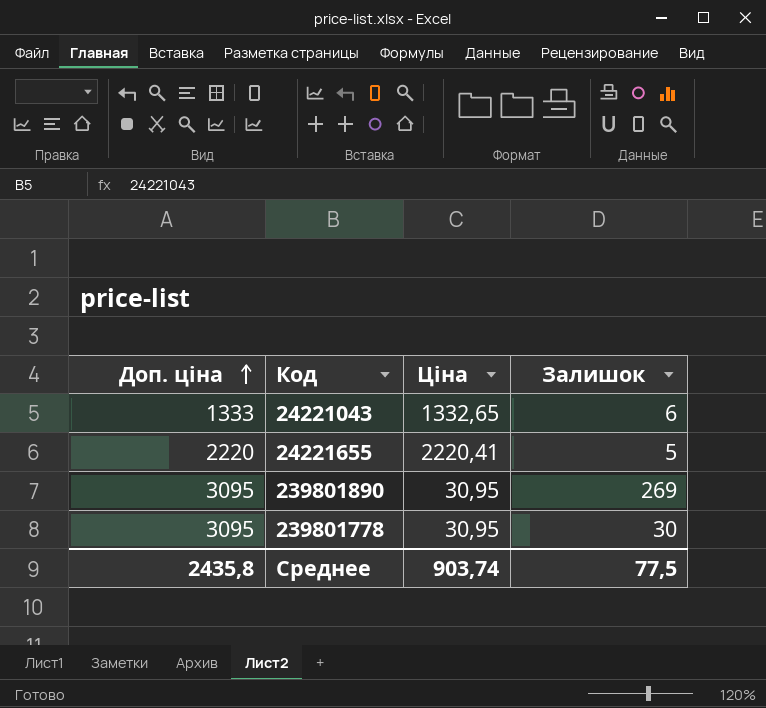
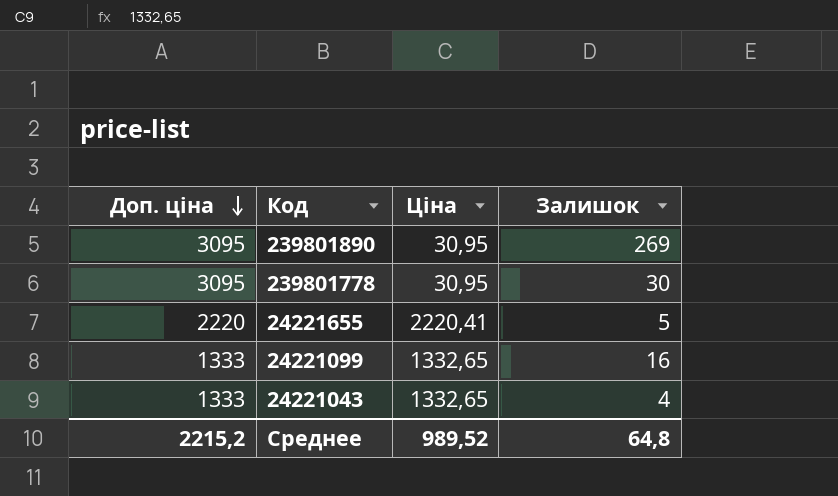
row order: Доп. ціна ascending -> Доп. ціна descending
row 24221099: none -> 1333 | 1332,65 | 16
24221043 | Залишок: 6 -> 4
Среднее | Доп. ціна: 2435,8 -> 2215,2
Среднее | Ціна: 903,74 -> 989,52
Среднее | Залишок: 77,5 -> 64,8

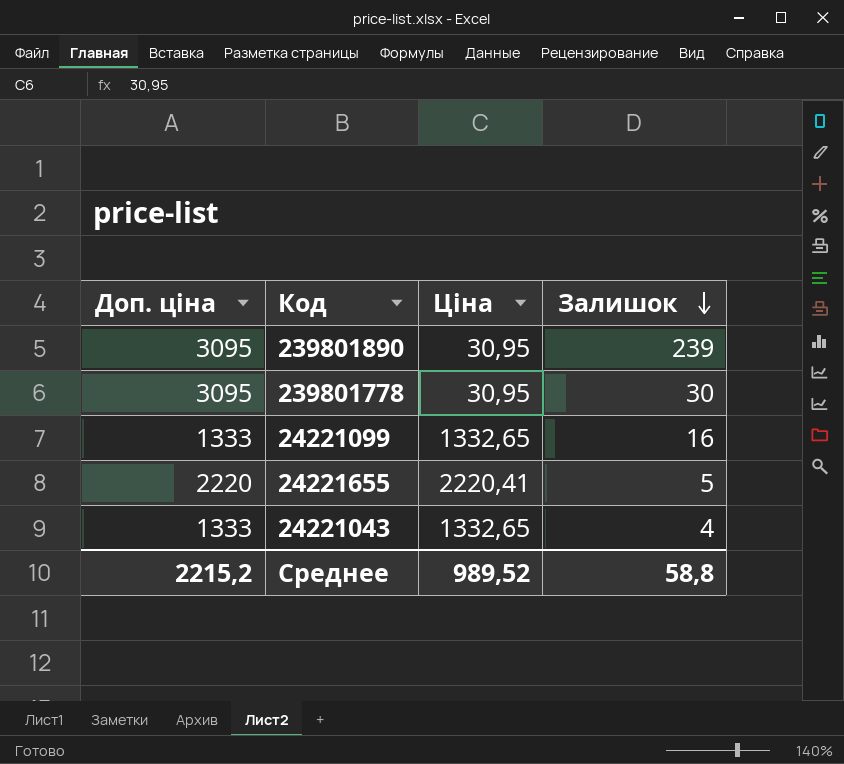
row order: Доп. ціна descending -> Залишок descending
239801890 | Залишок: 269 -> 239
Среднее | Залишок: 64,8 -> 58,8

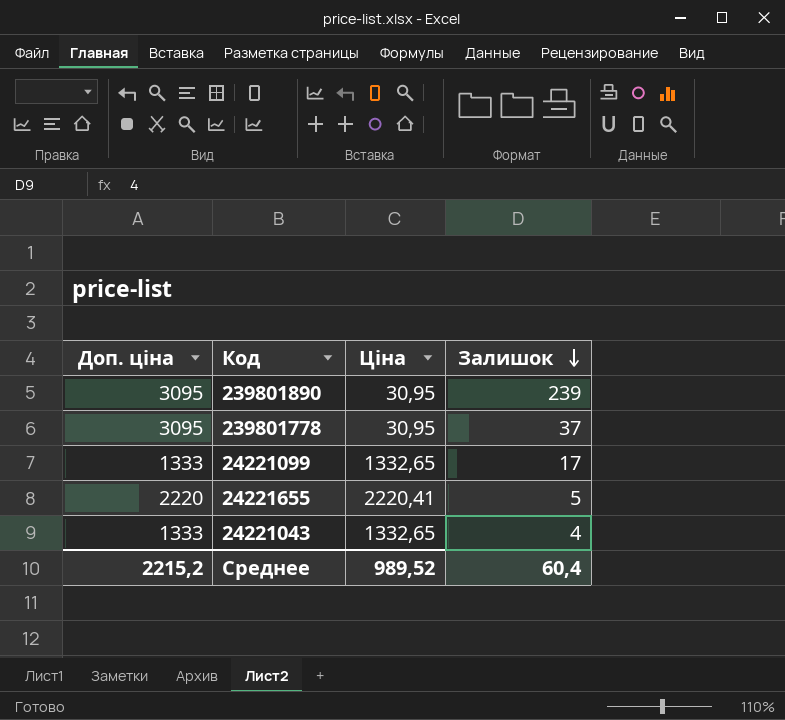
239801778 | Залишок: 30 -> 37
24221099 | Залишок: 16 -> 17
Среднее | Залишок: 58,8 -> 60,4

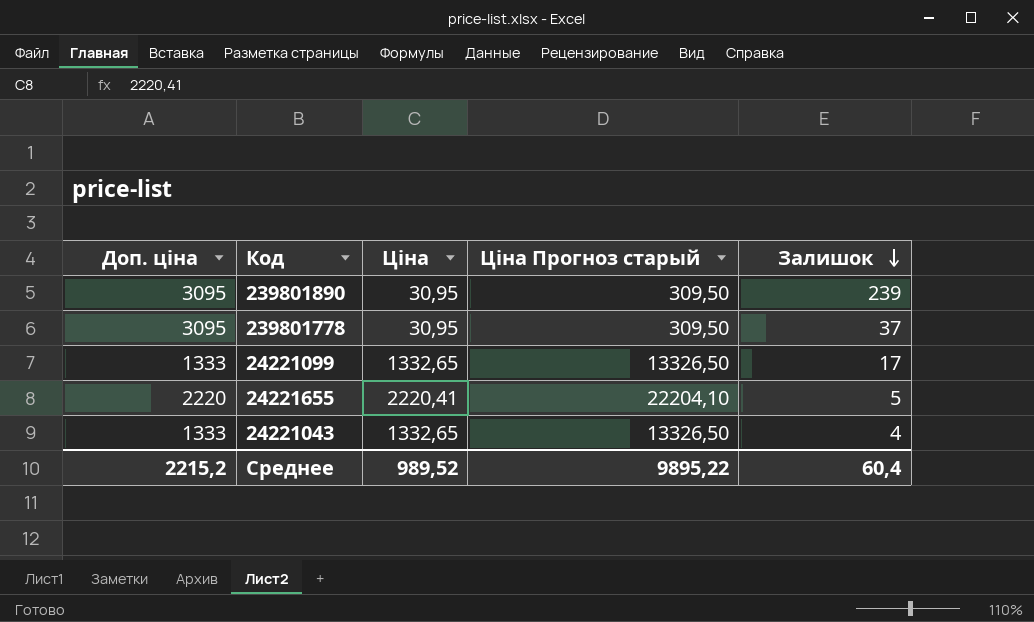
column Ціна Прогноз старый | formula: none -> [Ціна] * 10

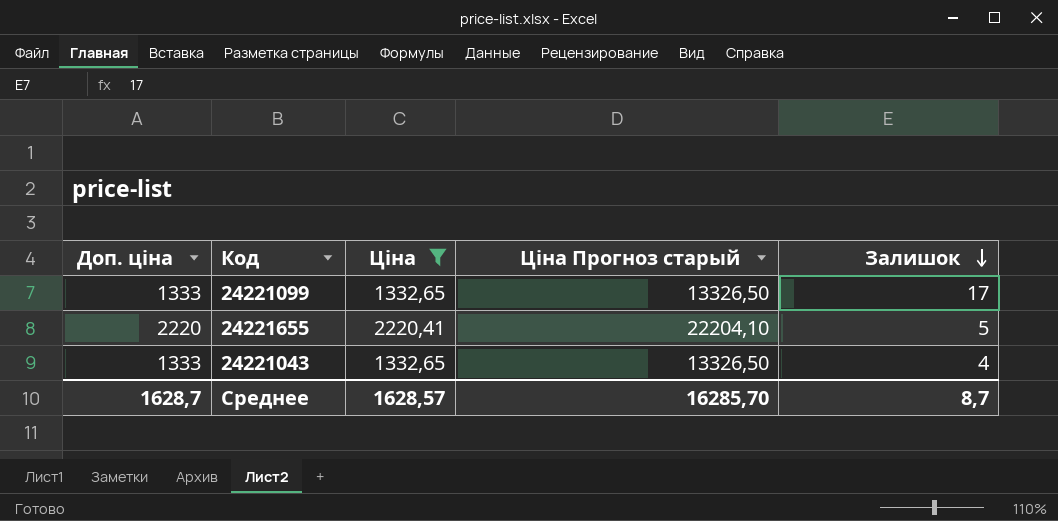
filter: none -> Ціна != 30,95
Среднее | Доп. ціна: 2215,2 -> 1628,7
Среднее | Ціна: 989,52 -> 1628,57
Среднее | Ціна Прогноз старый: 9895,22 -> 16285,70
Среднее | Залишок: 60,4 -> 8,7

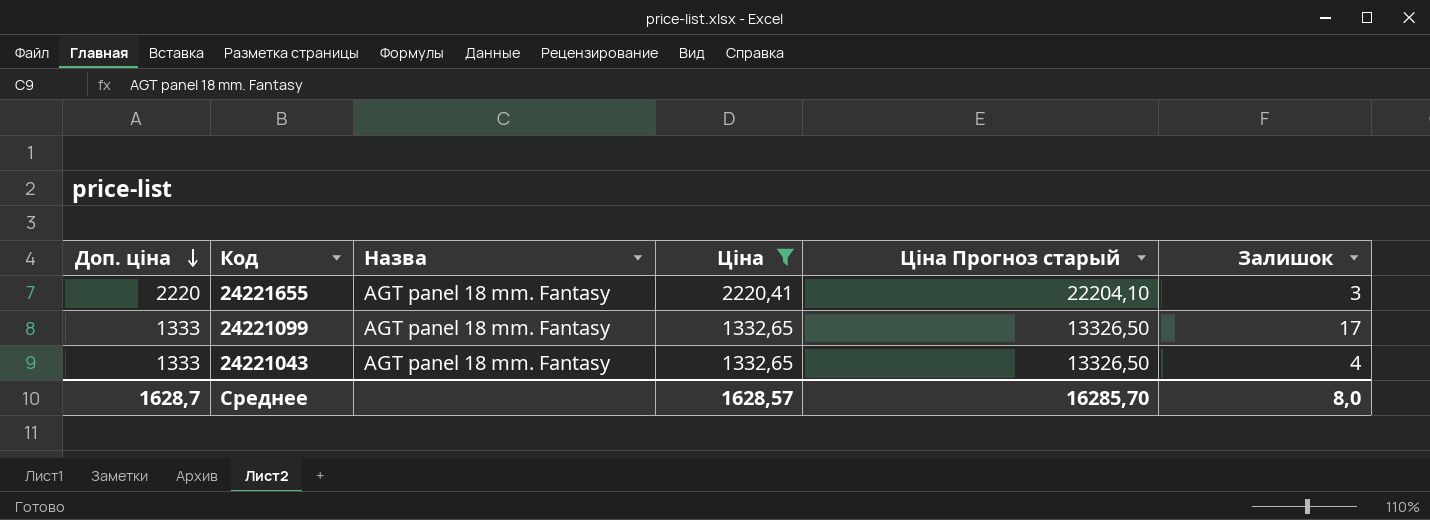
row order: Залишок descending -> Доп. ціна descending
column Назва | position: none -> 3
24221655 | Залишок: 5 -> 3
Среднее | Залишок: 8,7 -> 8,0

